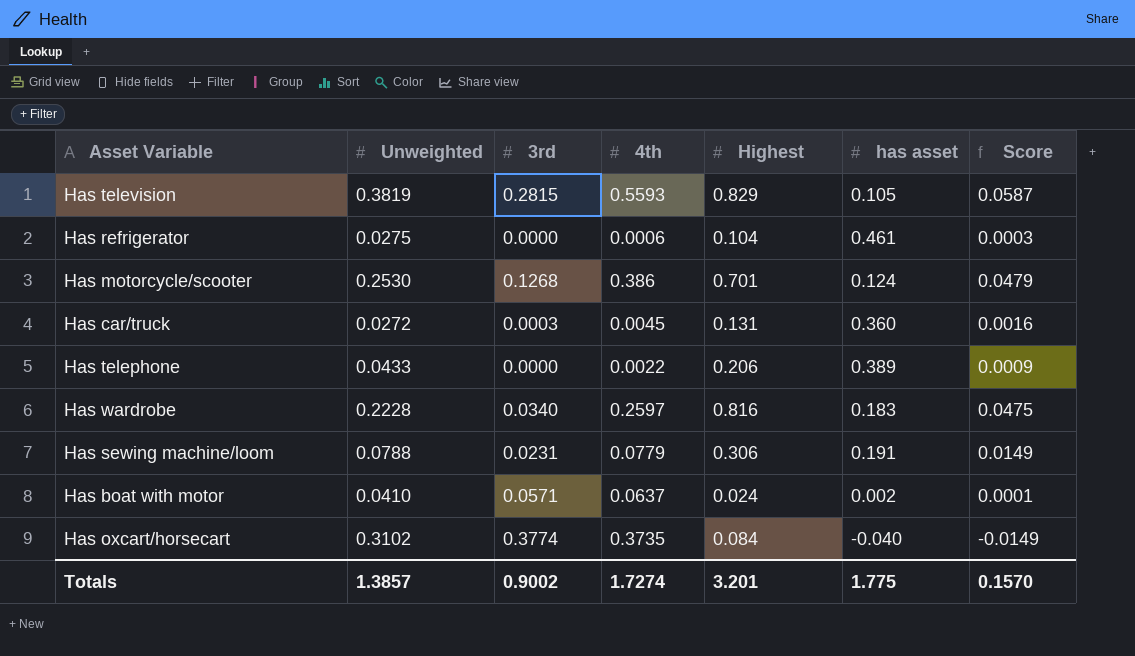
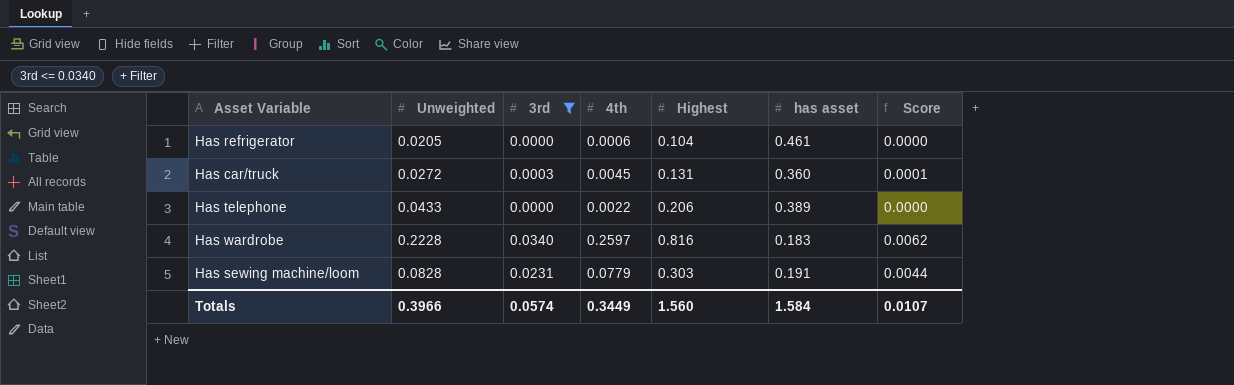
filter: none -> 3rd <= 0.0340
column Score | formula: [4th] * [has asset] -> [3rd] * [has asset]
Has refrigerator | Unweighted: 0.0275 -> 0.0205
Has sewing machine/loom | Unweighted: 0.0788 -> 0.0828
Has sewing machine/loom | Highest: 0.306 -> 0.303
Totals | Unweighted: 1.3857 -> 0.3966
Totals | 3rd: 0.9002 -> 0.0574
Totals | 4th: 1.7274 -> 0.3449
Totals | Highest: 3.201 -> 1.560
Totals | has asset: 1.775 -> 1.584
Totals | Score: 0.1570 -> 0.0107

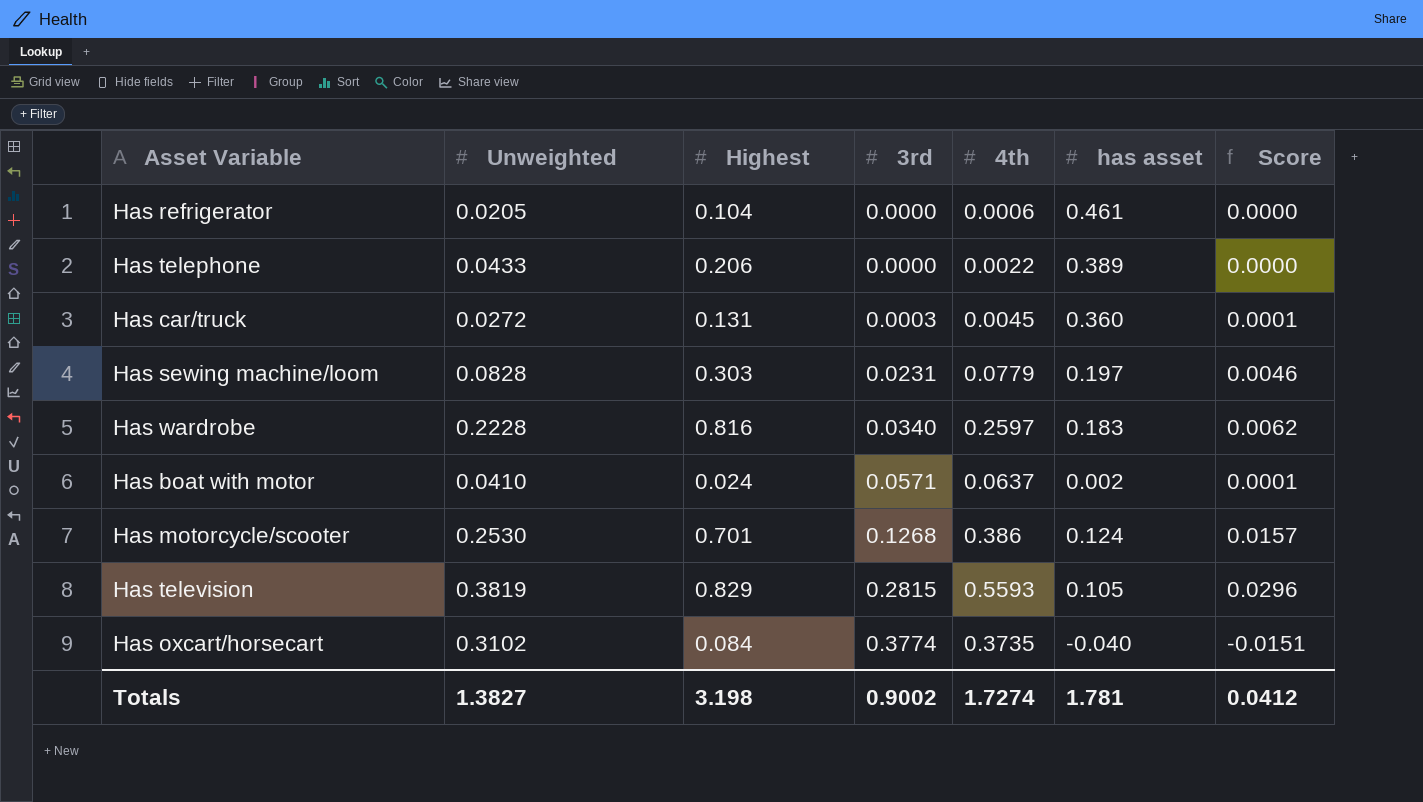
filter: 3rd <= 0.0340 -> none
row order: none -> 3rd ascending
column Highest | position: 5 -> 3
Has sewing machine/loom | has asset: 0.191 -> 0.197
Has sewing machine/loom | Score: 0.0044 -> 0.0046
Totals | Unweighted: 0.3966 -> 1.3827
Totals | Highest: 1.560 -> 3.198
Totals | 3rd: 0.0574 -> 0.9002
Totals | 4th: 0.3449 -> 1.7274
Totals | has asset: 1.584 -> 1.781
Totals | Score: 0.0107 -> 0.0412

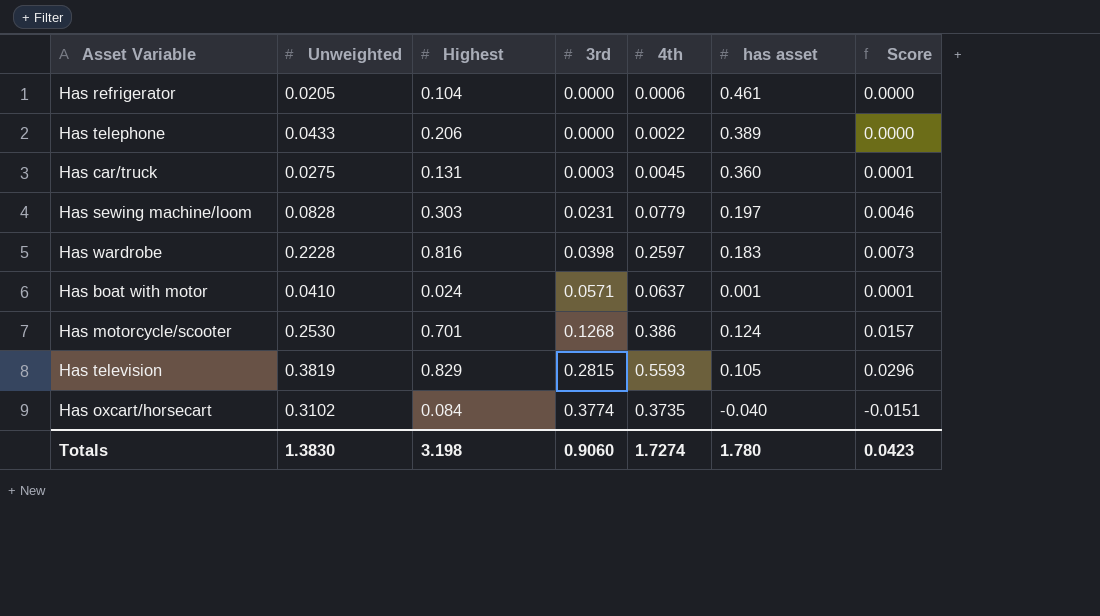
Has car/truck | Unweighted: 0.0272 -> 0.0275
Has wardrobe | 3rd: 0.0340 -> 0.0398
Has wardrobe | Score: 0.0062 -> 0.0073
Has boat with motor | has asset: 0.002 -> 0.001
Totals | Unweighted: 1.3827 -> 1.3830
Totals | 3rd: 0.9002 -> 0.9060
Totals | has asset: 1.781 -> 1.780
Totals | Score: 0.0412 -> 0.0423

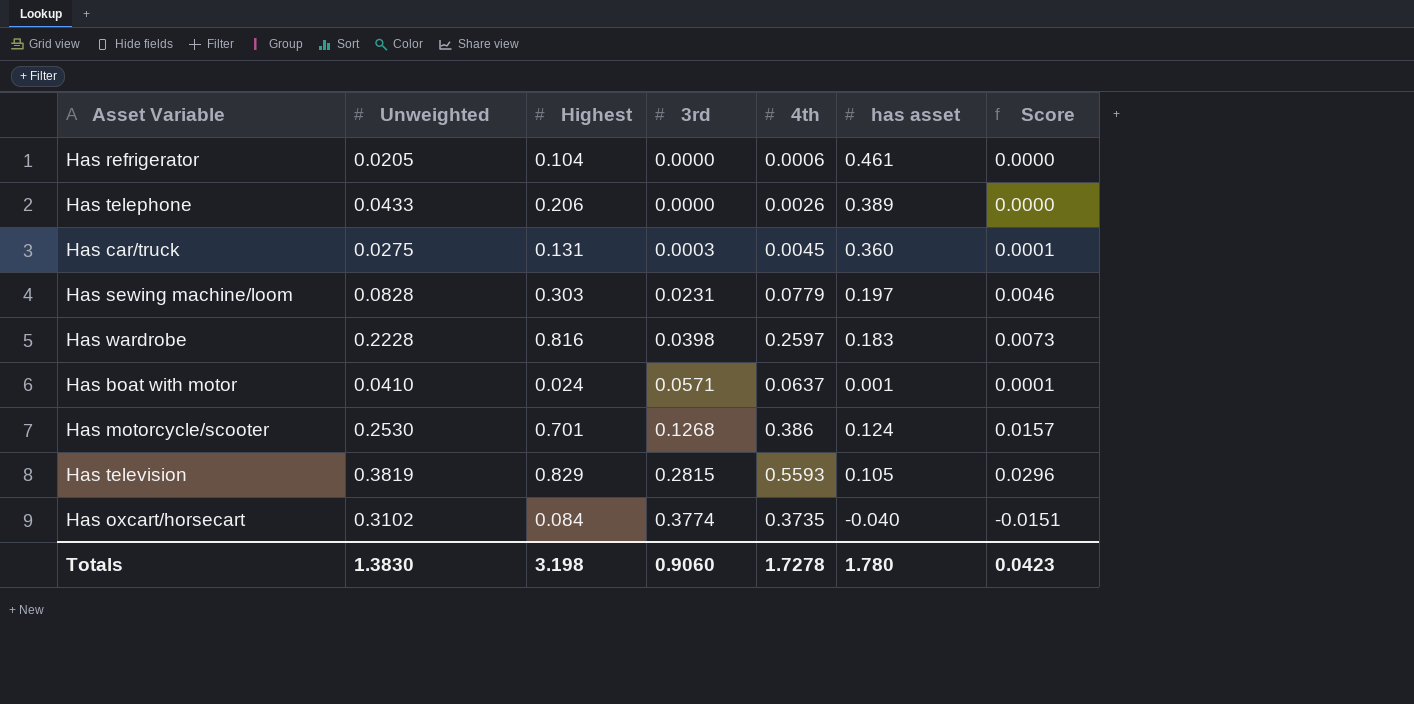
Has telephone | 4th: 0.0022 -> 0.0026
Totals | 4th: 1.7274 -> 1.7278

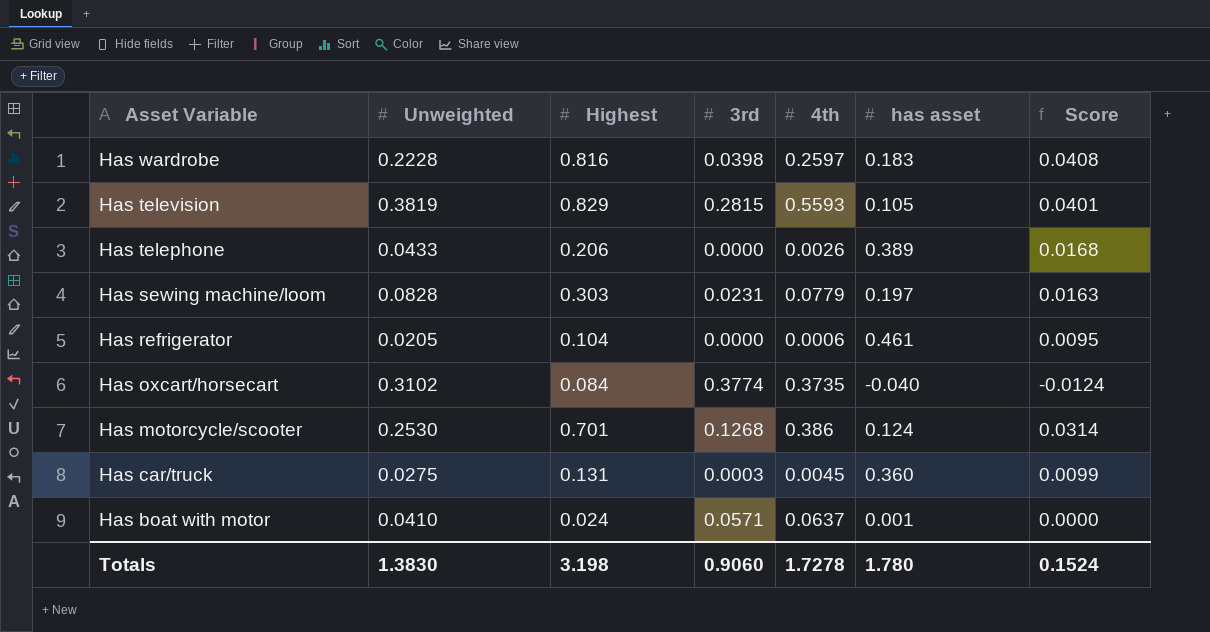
row order: 3rd ascending -> Asset Variable descending
column Score | formula: [3rd] * [has asset] -> [Unweighted] * [has asset]
Totals | Score: 0.0423 -> 0.1524

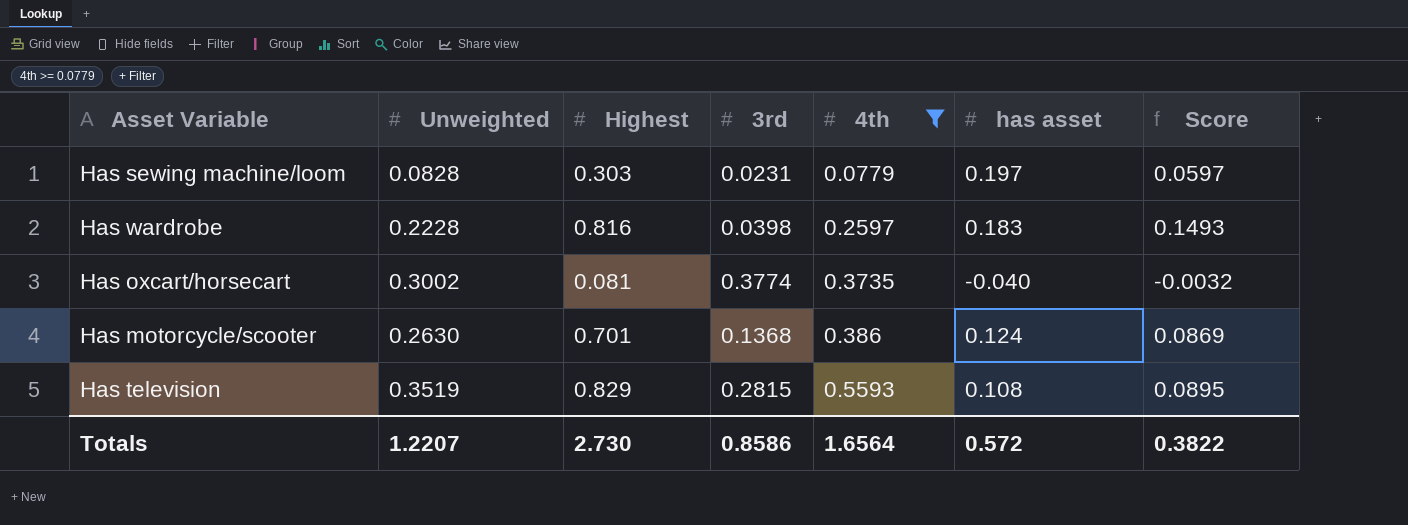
filter: none -> 4th >= 0.0779
row order: Asset Variable descending -> 4th ascending
column Score | formula: [Unweighted] * [has asset] -> [Highest] * [has asset]
Has oxcart/horsecart | Unweighted: 0.3102 -> 0.3002
Has oxcart/horsecart | Highest: 0.084 -> 0.081
Has motorcycle/scooter | Unweighted: 0.2530 -> 0.2630
Has motorcycle/scooter | 3rd: 0.1268 -> 0.1368
Has television | Unweighted: 0.3819 -> 0.3519
Has television | has asset: 0.105 -> 0.108
Totals | Unweighted: 1.3830 -> 1.2207
Totals | Highest: 3.198 -> 2.730
Totals | 3rd: 0.9060 -> 0.8586
Totals | 4th: 1.7278 -> 1.6564
Totals | has asset: 1.780 -> 0.572
Totals | Score: 0.1524 -> 0.3822

